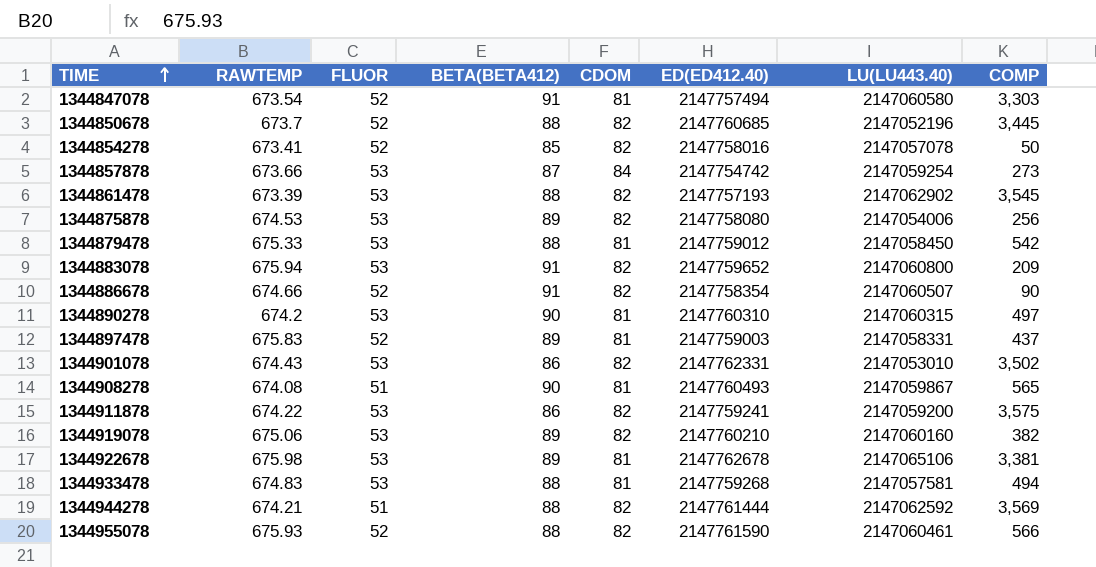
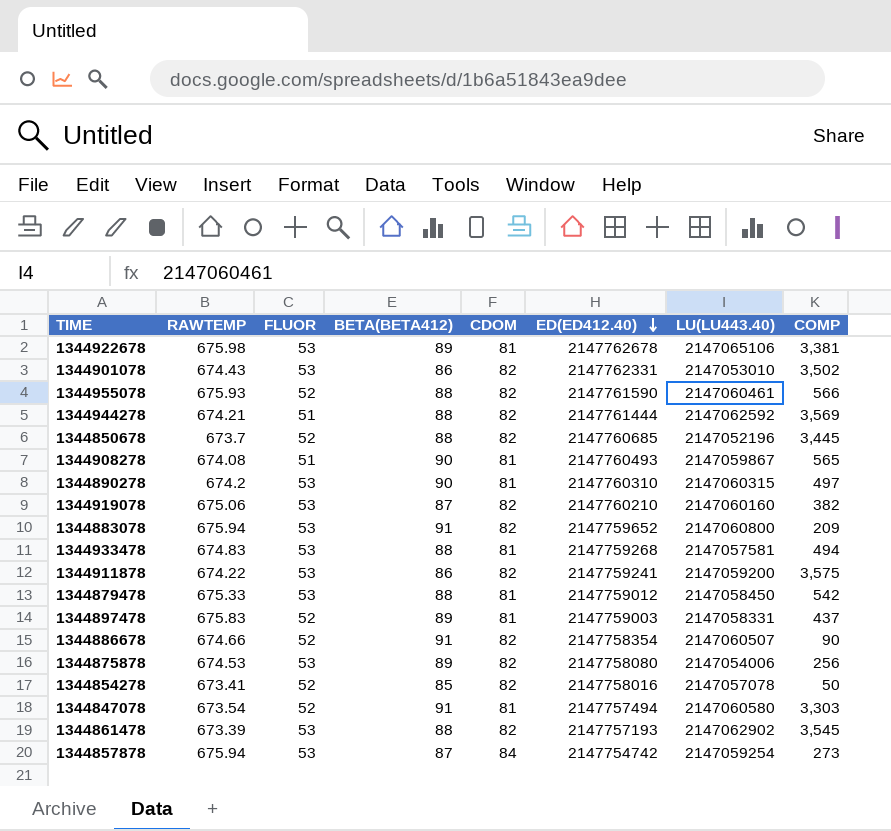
row order: TIME ascending -> ED(ED412.40) descending
1344919078 | BETA(BETA412): 89 -> 87
1344857878 | RAWTEMP: 673.66 -> 675.94

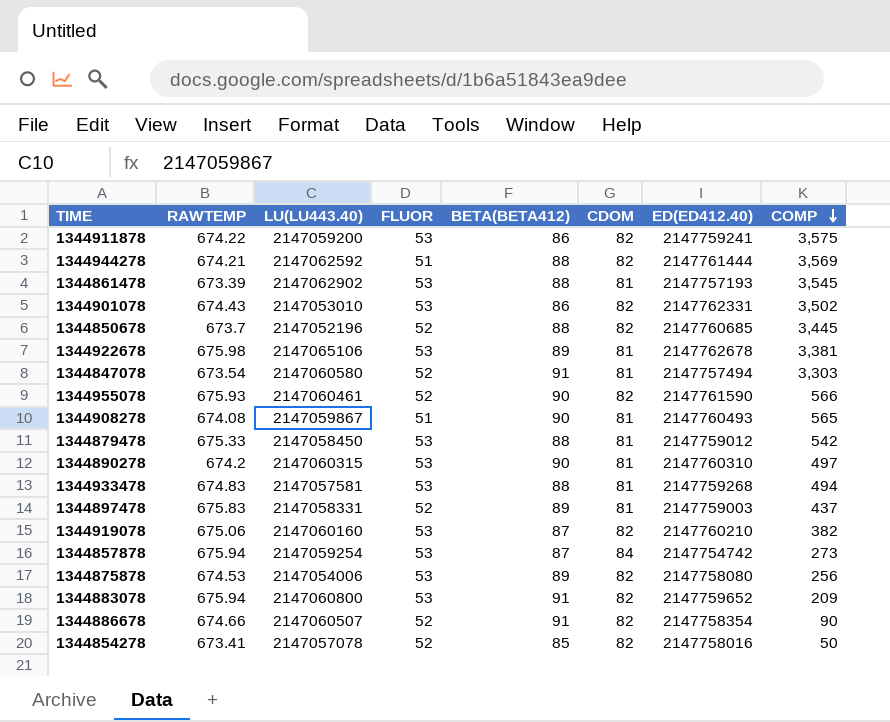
row order: ED(ED412.40) descending -> COMP descending
column LU(LU443.40) | position: 7 -> 3
1344861478 | CDOM: 82 -> 81
1344955078 | BETA(BETA412): 88 -> 90

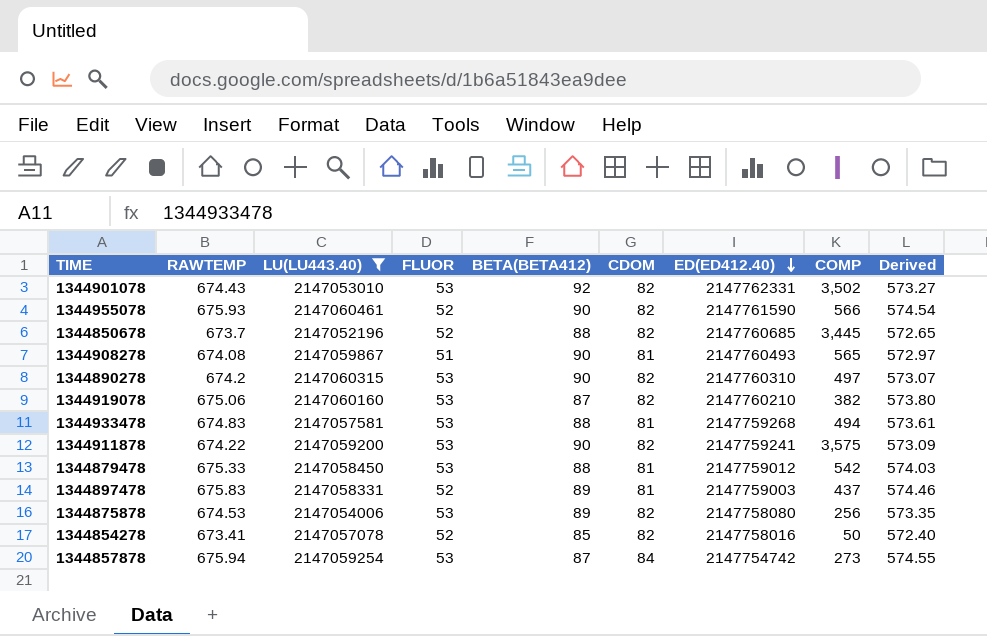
filter: none -> LU(LU443.40) <= 2147060461
row order: COMP descending -> ED(ED412.40) descending
column Derived | formula: none -> [RAWTEMP] * 0.85
1344901078 | BETA(BETA412): 86 -> 92
1344890278 | CDOM: 81 -> 82
1344911878 | BETA(BETA412): 86 -> 90

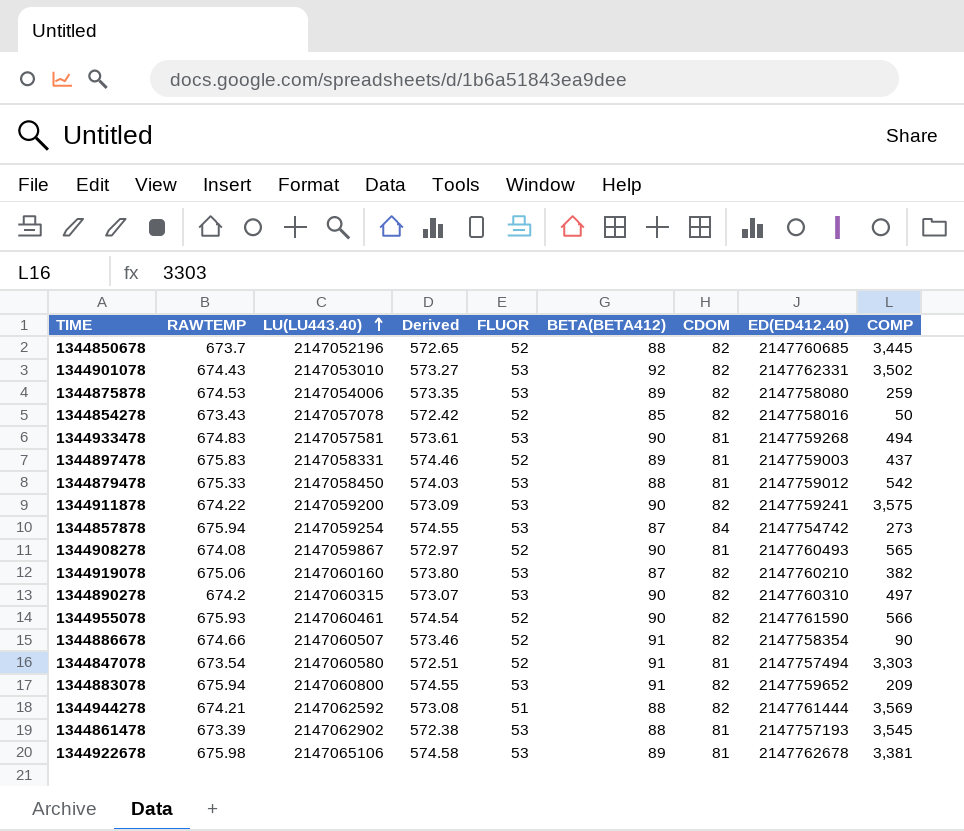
filter: LU(LU443.40) <= 2147060461 -> none
row order: ED(ED412.40) descending -> LU(LU443.40) ascending
column Derived | position: 9 -> 4
1344875878 | COMP: 256 -> 259
1344854278 | RAWTEMP: 673.41 -> 673.43
1344854278 | Derived: 572.40 -> 572.42
1344933478 | BETA(BETA412): 88 -> 90
1344908278 | FLUOR: 51 -> 52

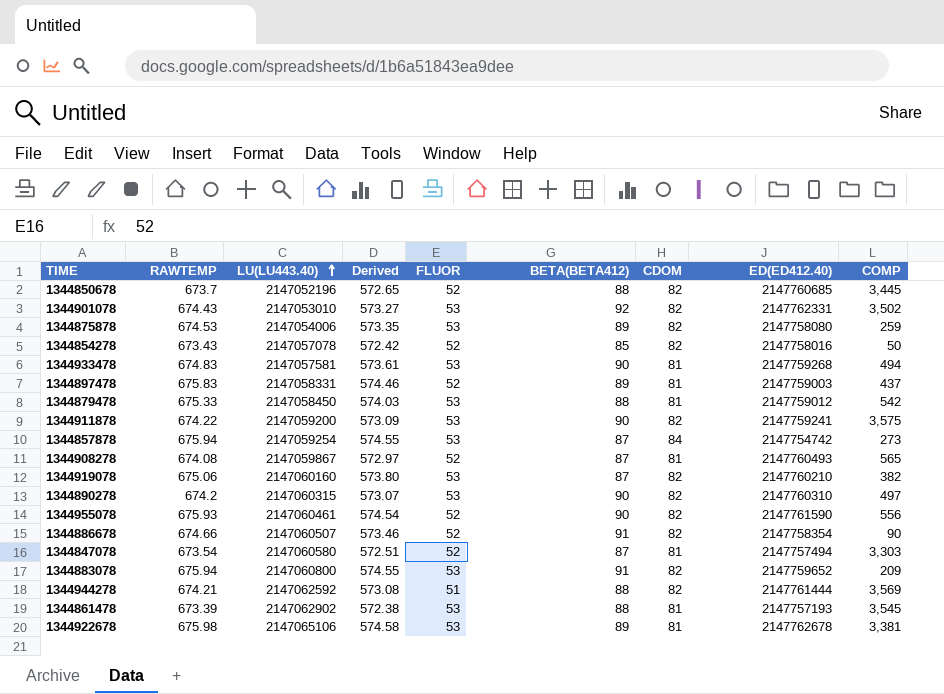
1344908278 | BETA(BETA412): 90 -> 87
1344955078 | COMP: 566 -> 556
1344847078 | BETA(BETA412): 91 -> 87

